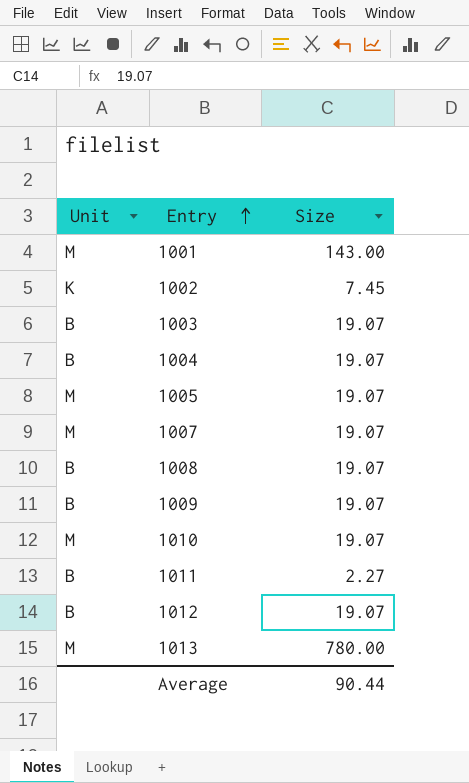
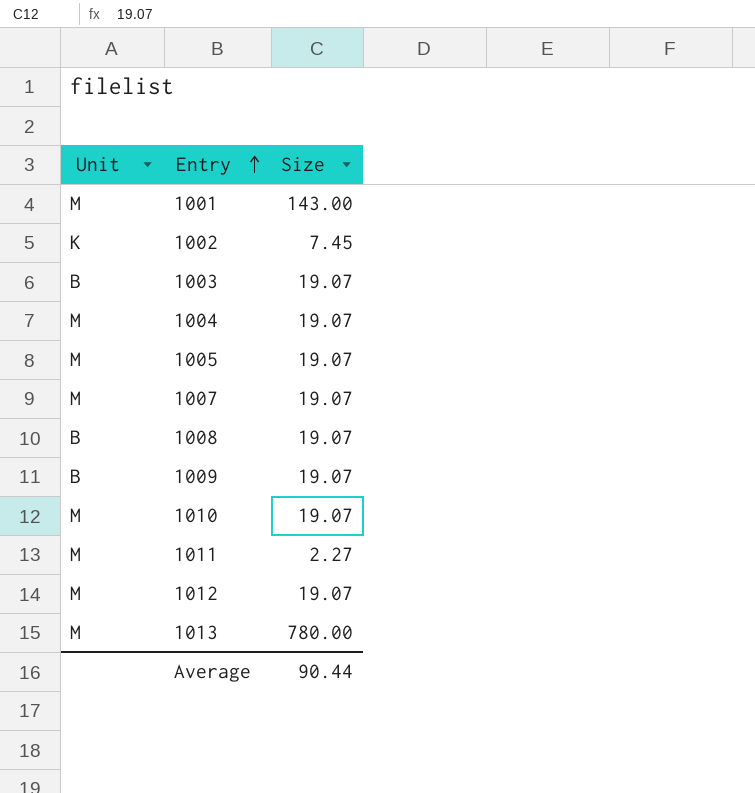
1004 | Unit: B -> M
1011 | Unit: B -> M
1012 | Unit: B -> M

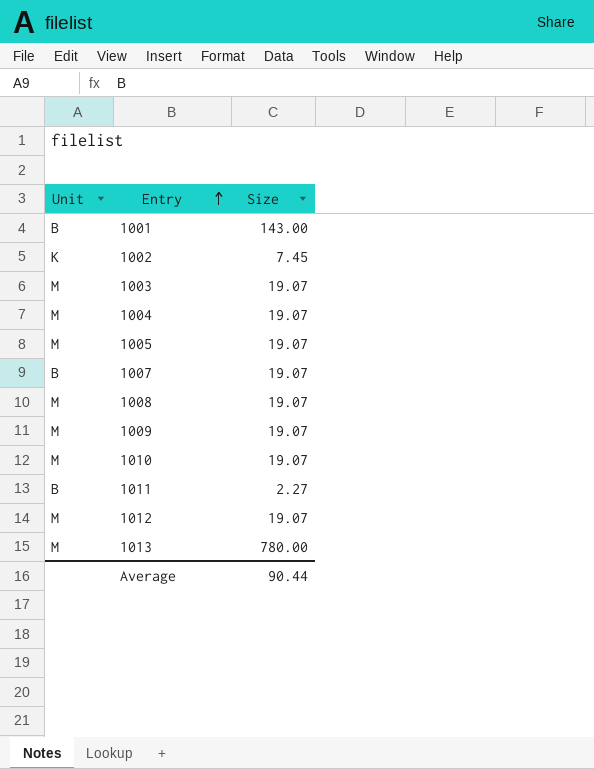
1001 | Unit: M -> B
1003 | Unit: B -> M
1007 | Unit: M -> B
1008 | Unit: B -> M
1009 | Unit: B -> M
1011 | Unit: M -> B

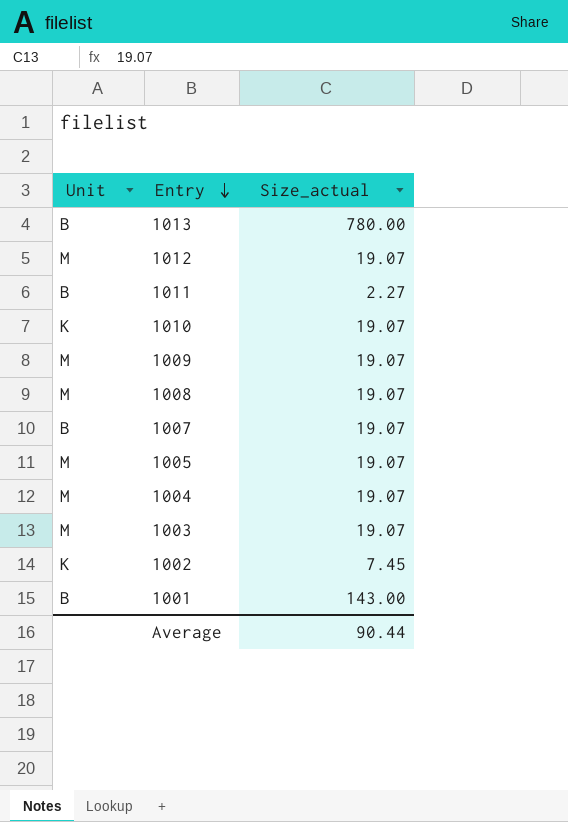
row order: Entry ascending -> Entry descending
column name: Size -> Size_actual
1013 | Unit: M -> B
1010 | Unit: M -> K

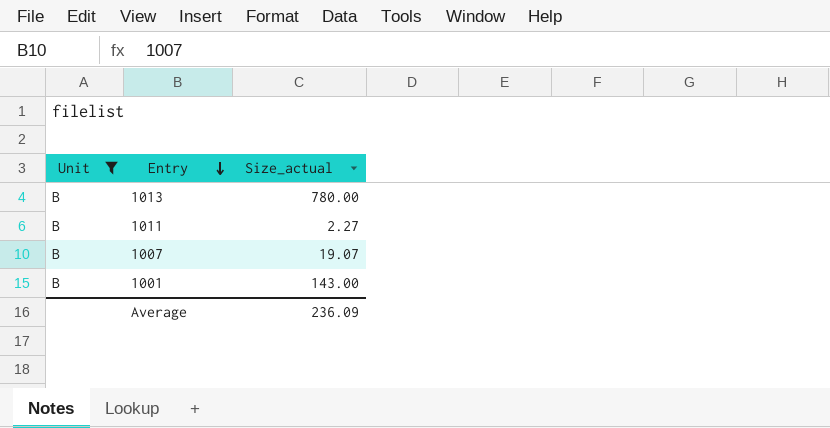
filter: none -> Unit = B
Average | Size_actual: 90.44 -> 236.09

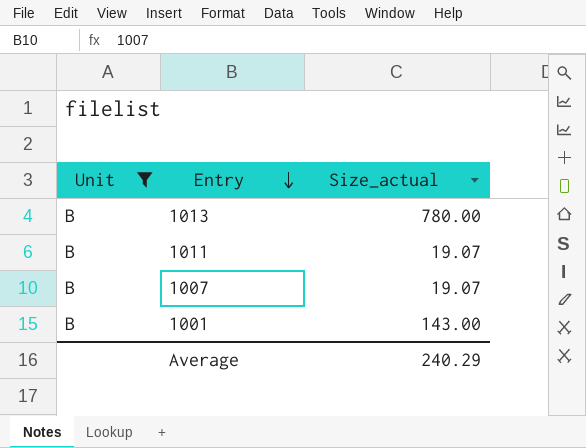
1011 | Size_actual: 2.27 -> 19.07
Average | Size_actual: 236.09 -> 240.29

